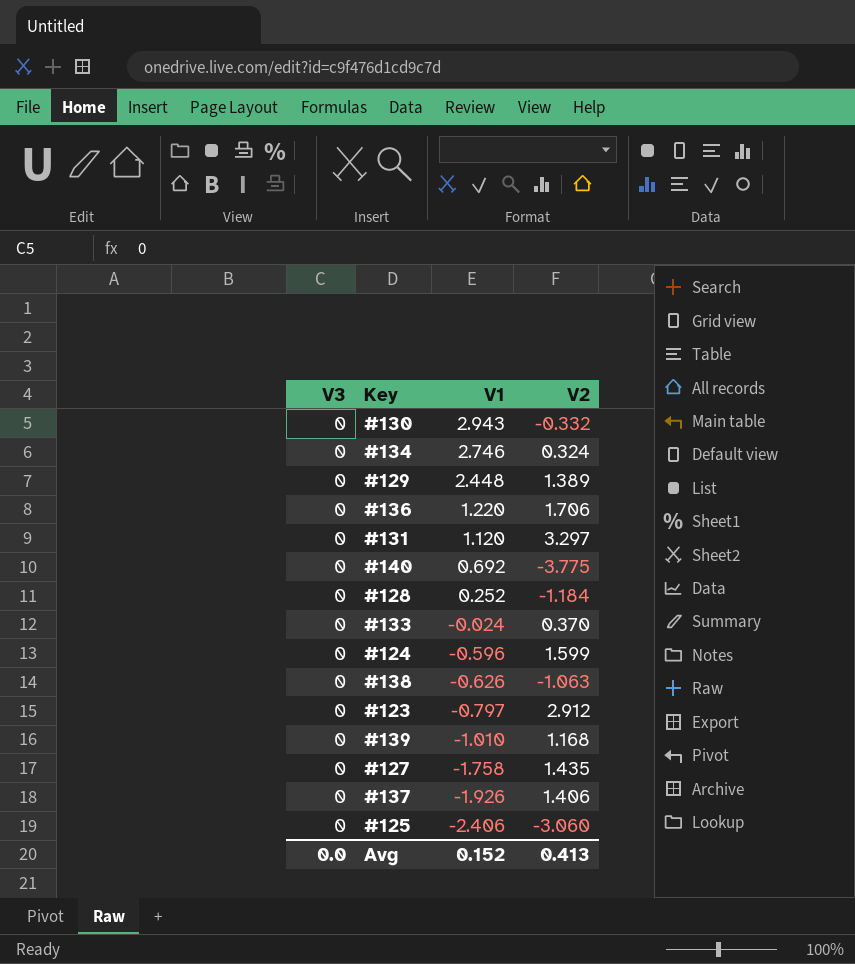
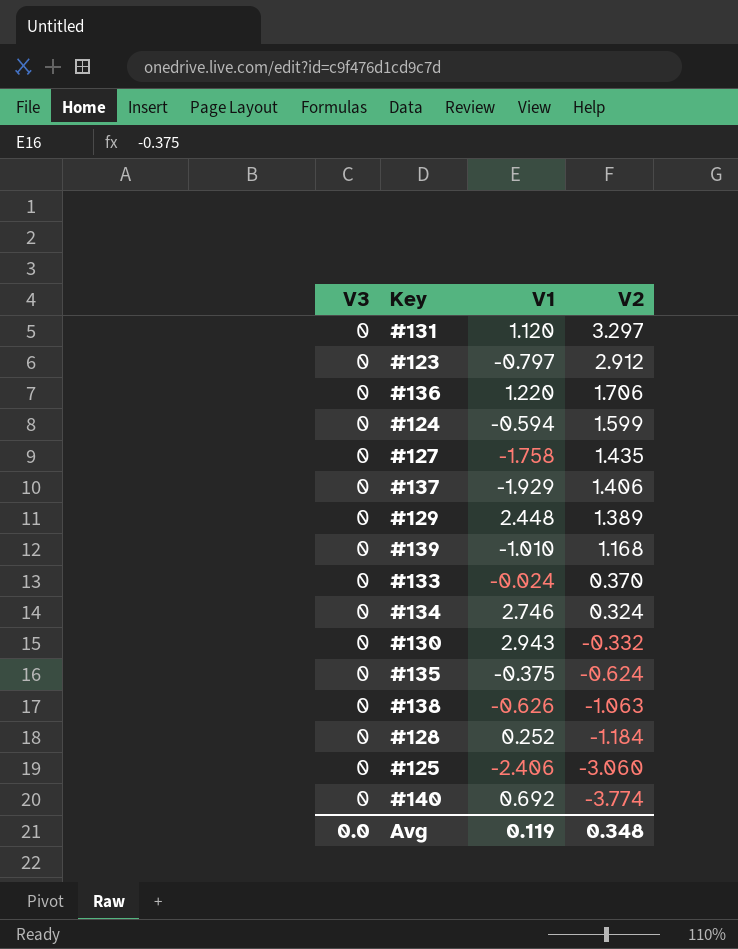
row order: V1 descending -> V2 descending
#124 | V1: -0.596 -> -0.594
#137 | V1: -1.926 -> -1.929
row #135: none -> 0 | -0.375 | -0.624
#140 | V2: -3.775 -> -3.774
Avg | V1: 0.152 -> 0.119
Avg | V2: 0.413 -> 0.348

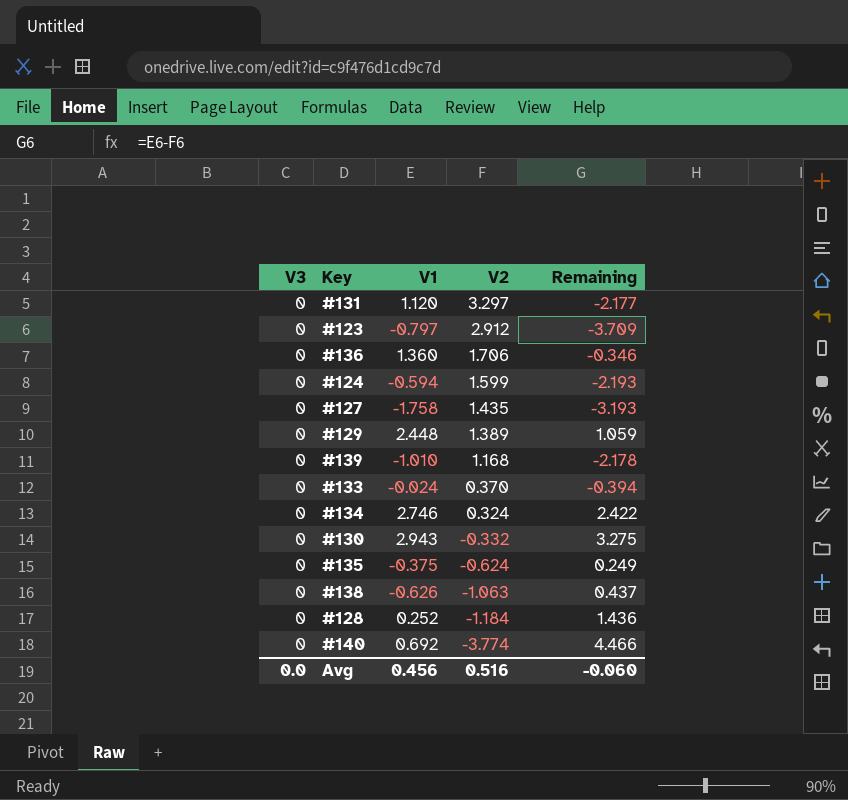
column Remaining | formula: none -> [V1] - [V2]
row #137: 0 | -1.929 | 1.406 -> none
row #125: 0 | -2.406 | -3.060 -> none
#136 | V1: 1.220 -> 1.360
Avg | V1: 0.119 -> 0.456
Avg | V2: 0.348 -> 0.516

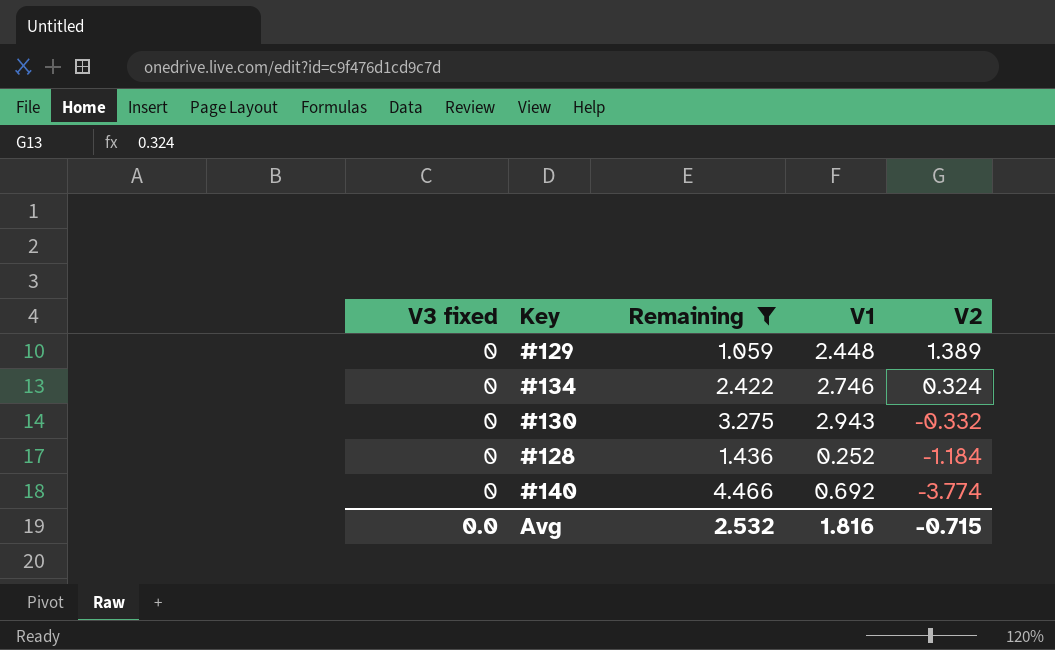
filter: none -> Remaining >= 1.059
column name: V3 -> V3 fixed
column Remaining | position: 5 -> 3
Avg | Remaining: -0.060 -> 2.532
Avg | V1: 0.456 -> 1.816
Avg | V2: 0.516 -> -0.715

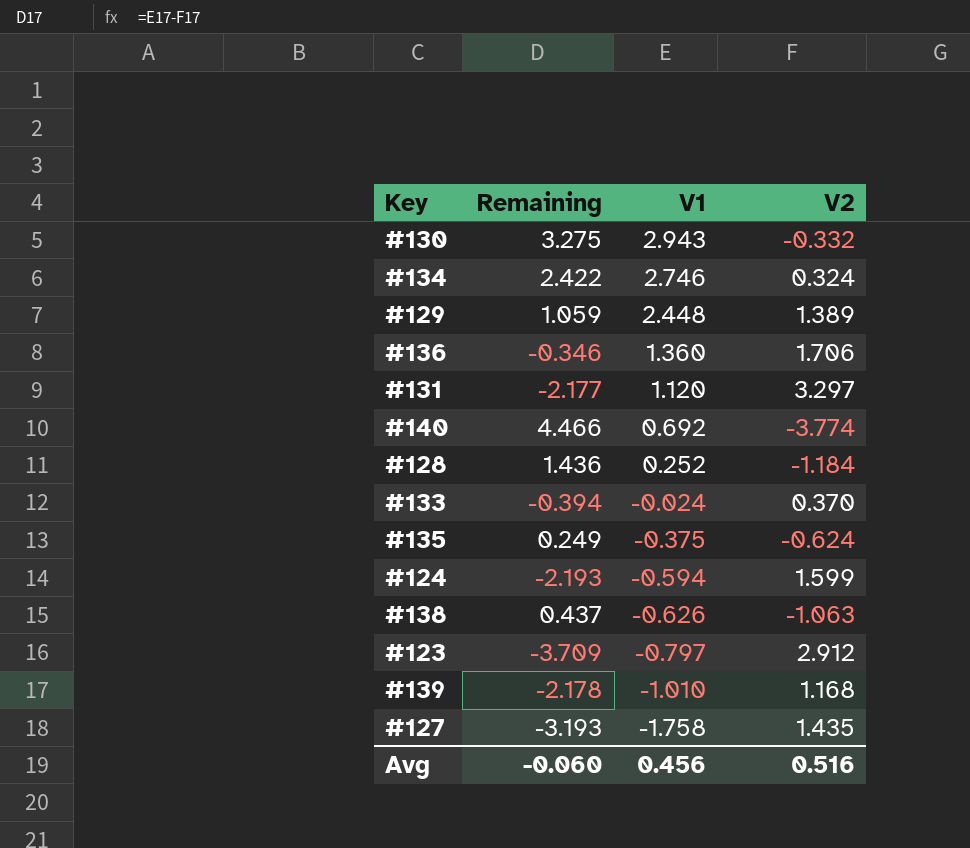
filter: Remaining >= 1.059 -> none
row order: V2 descending -> V1 descending
column V3 fixed | position: 1 -> none
Avg | Remaining: 2.532 -> -0.060
Avg | V1: 1.816 -> 0.456
Avg | V2: -0.715 -> 0.516

